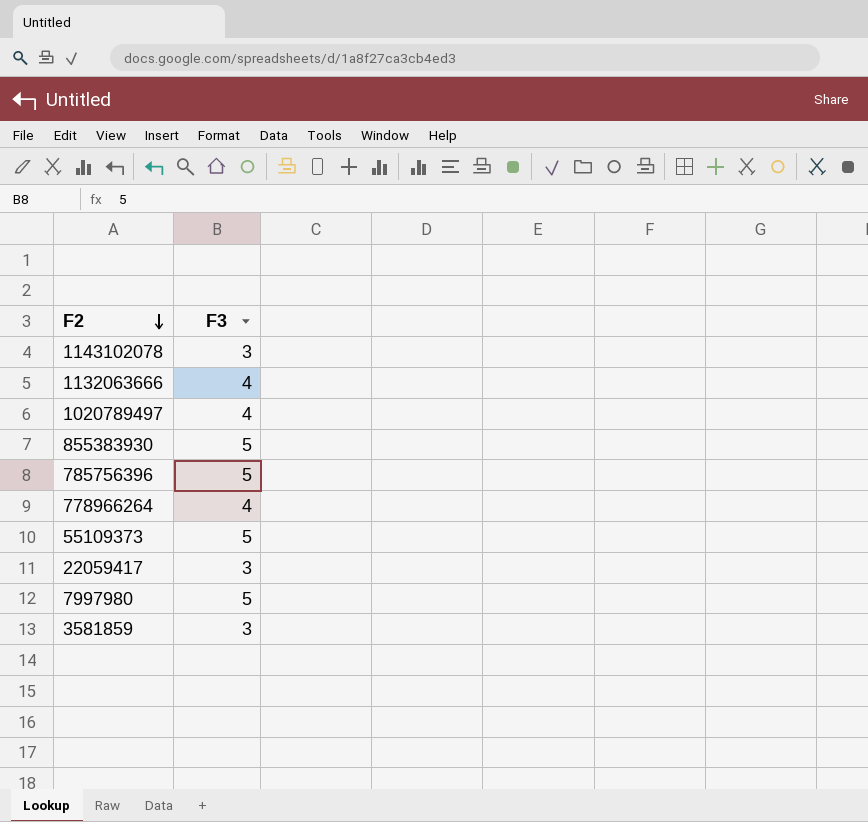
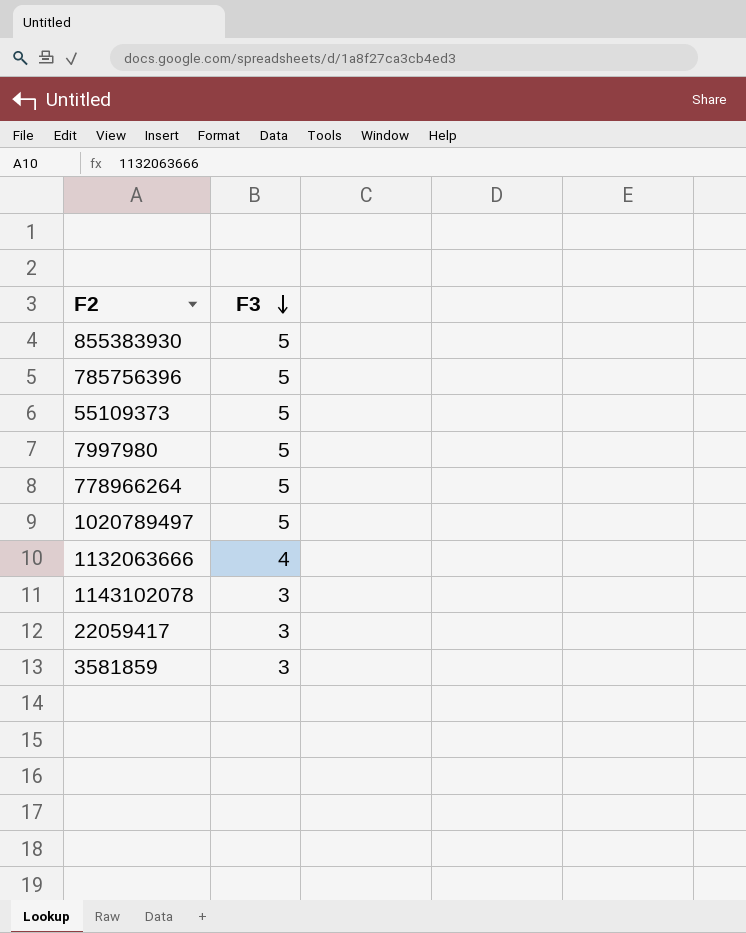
row order: F2 descending -> F3 descending
778966264 | F3: 4 -> 5
1020789497 | F3: 4 -> 5

